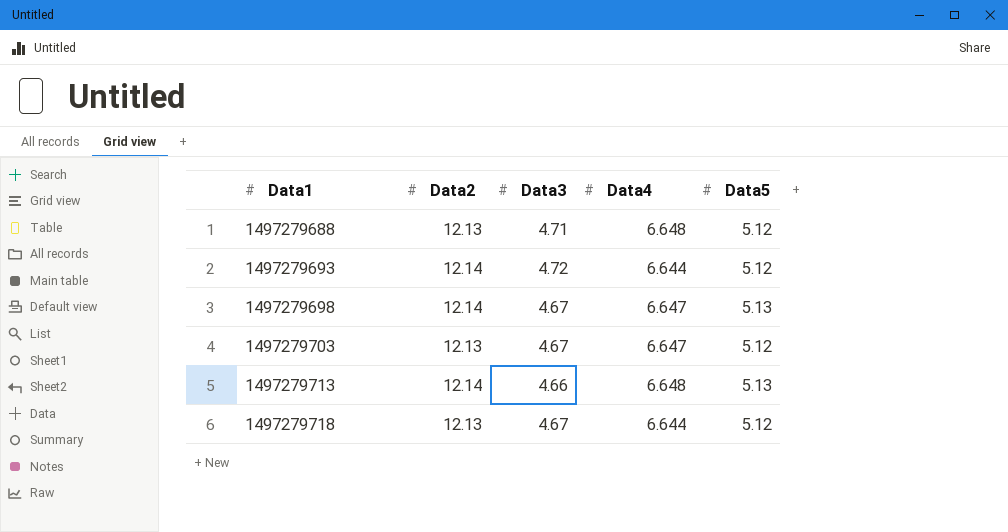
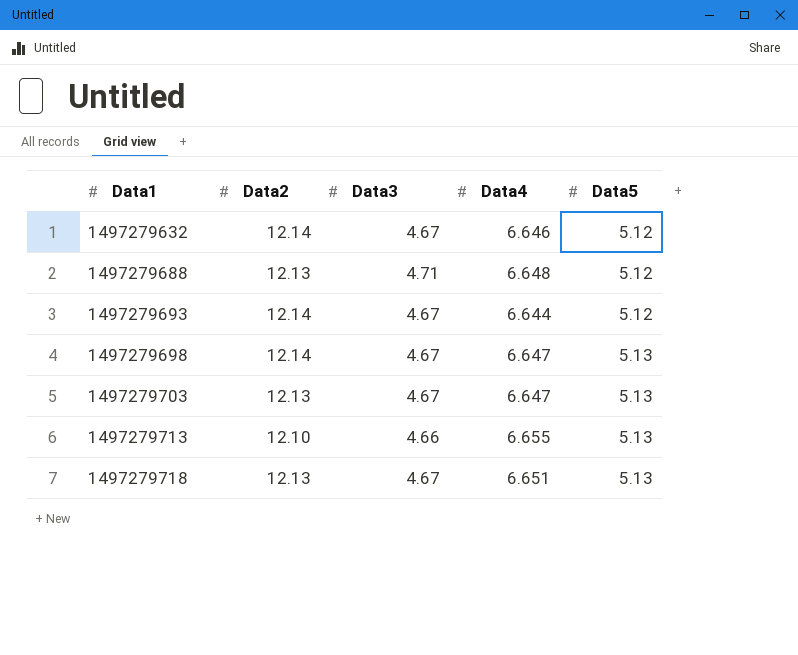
row 1497279632: none -> 12.14 | 4.67 | 6.646 | 5.12
1497279693 | Data3: 4.72 -> 4.67
1497279703 | Data5: 5.12 -> 5.13
1497279713 | Data2: 12.14 -> 12.10
1497279713 | Data4: 6.648 -> 6.655
1497279718 | Data4: 6.644 -> 6.651
1497279718 | Data5: 5.12 -> 5.13

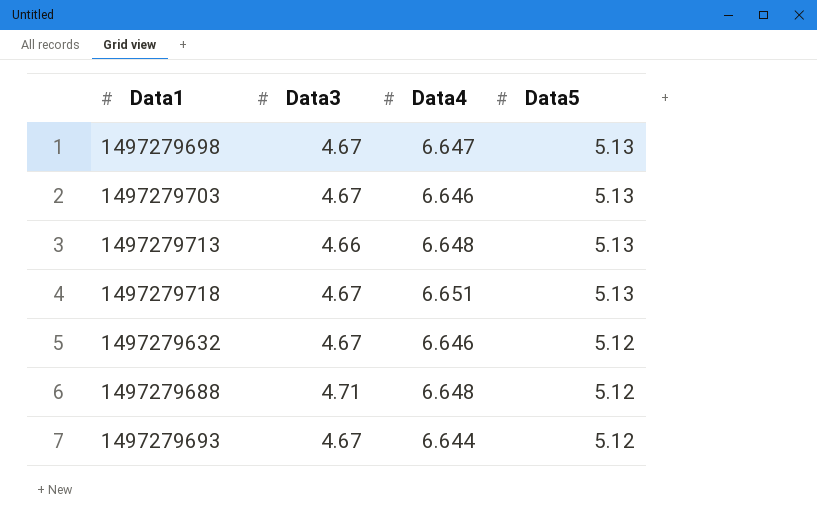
row order: Data1 ascending -> Data5 descending
column Data2 | position: 2 -> none
1497279703 | Data4: 6.647 -> 6.646
1497279713 | Data4: 6.655 -> 6.648

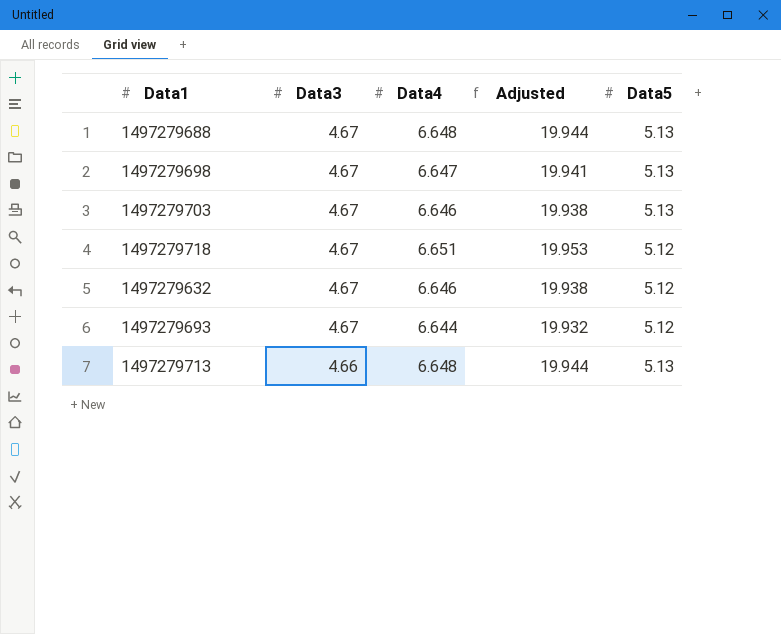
row order: Data5 descending -> Data3 descending
column Adjusted | formula: none -> [Data4] * 3
1497279688 | Data3: 4.71 -> 4.67
1497279688 | Data5: 5.12 -> 5.13
1497279718 | Data5: 5.13 -> 5.12

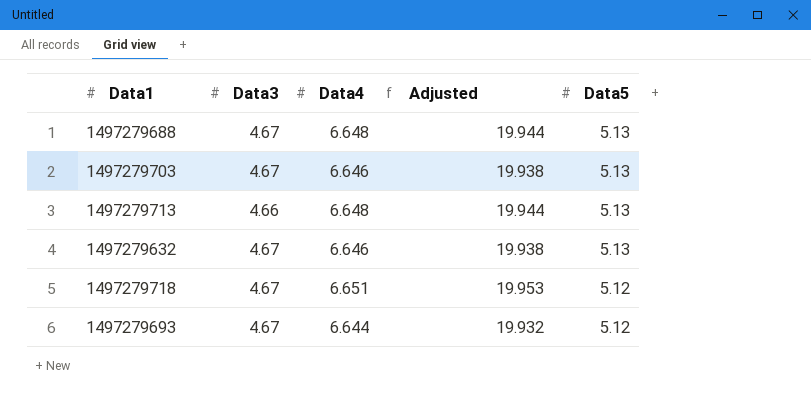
row order: Data3 descending -> Data5 descending
row 1497279698: 4.67 | 6.647 | 19.941 | 5.13 -> none
1497279632 | Data5: 5.12 -> 5.13

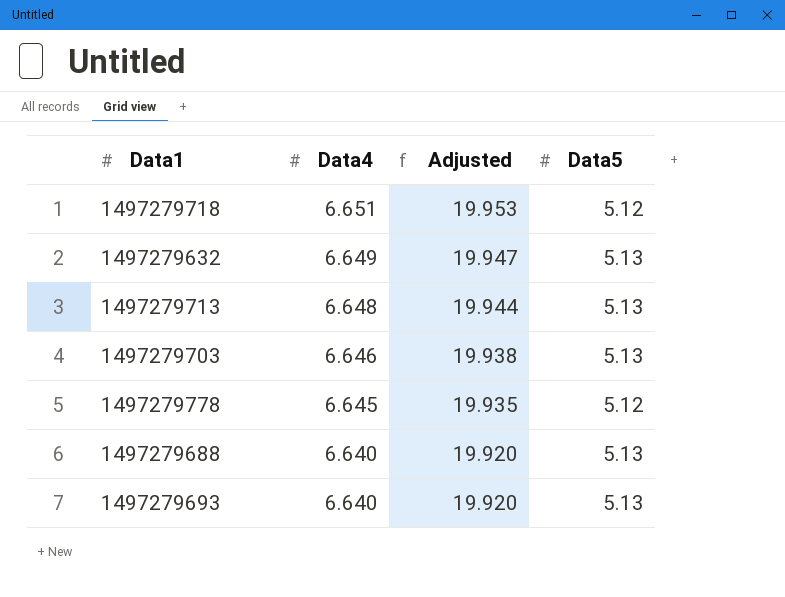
row order: Data5 descending -> Data4 descending
column Data3 | position: 2 -> none
1497279632 | Data4: 6.646 -> 6.649
1497279632 | Adjusted: 19.938 -> 19.947
row 1497279778: none -> 6.645 | 19.935 | 5.12
1497279688 | Data4: 6.648 -> 6.640
1497279688 | Adjusted: 19.944 -> 19.920
1497279693 | Data4: 6.644 -> 6.640
1497279693 | Adjusted: 19.932 -> 19.920
1497279693 | Data5: 5.12 -> 5.13

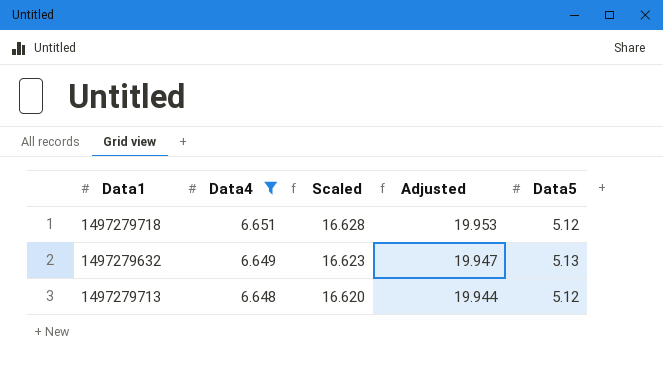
filter: none -> Data4 >= 6.648
column Scaled | formula: none -> [Data4] * 2.5
1497279713 | Data5: 5.13 -> 5.12

